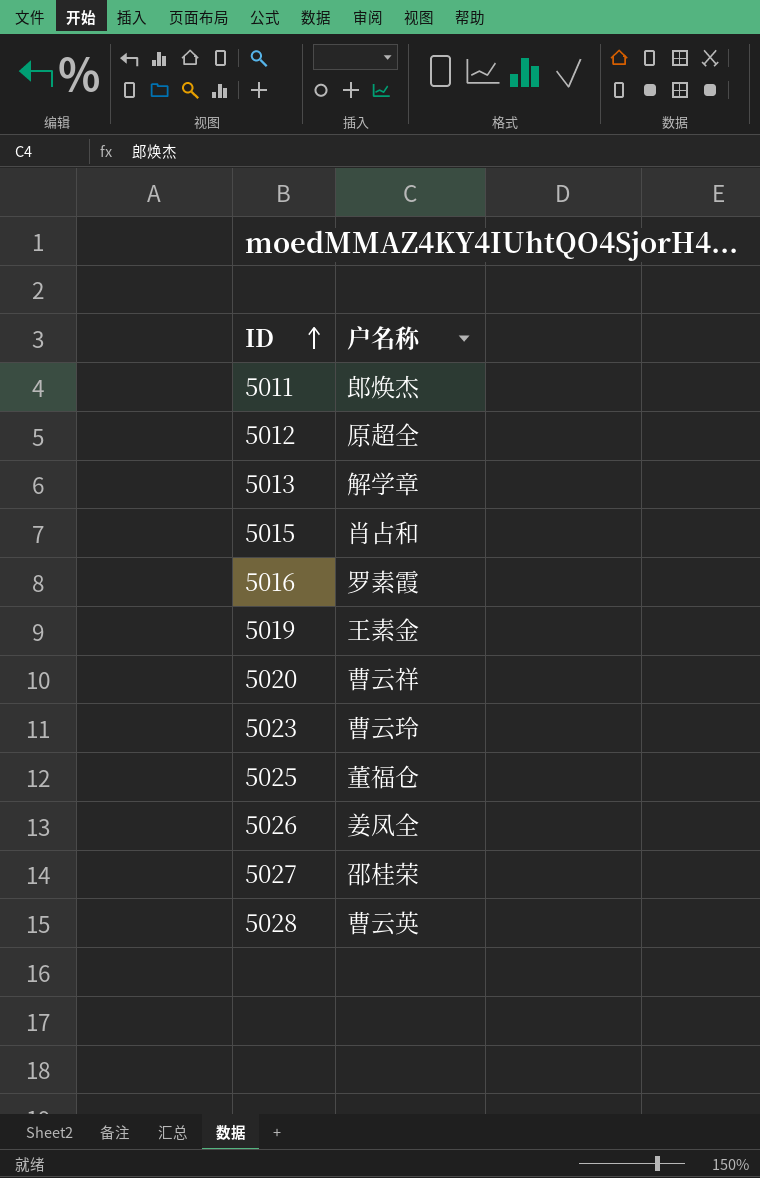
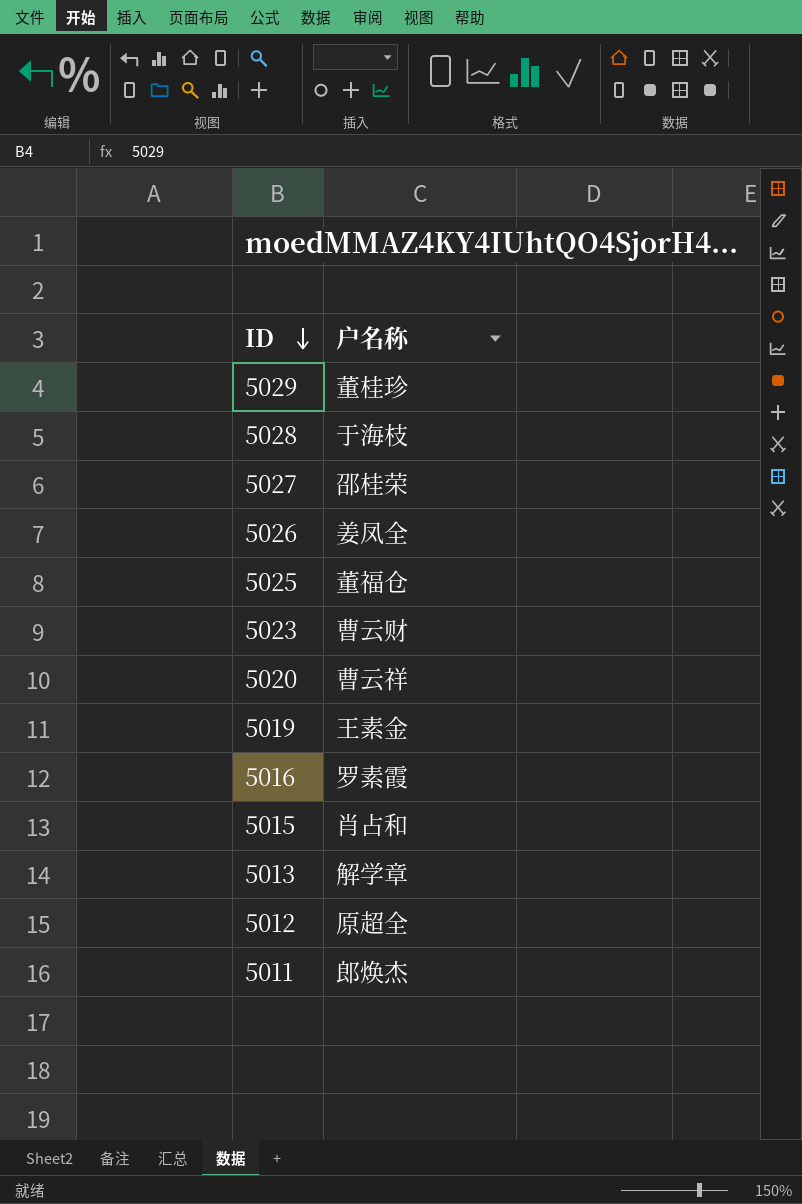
row order: ID ascending -> ID descending
row 5029: none -> 董桂珍
5028 | 户名称: 曹云英 -> 于海枝
5023 | 户名称: 曹云玲 -> 曹云财

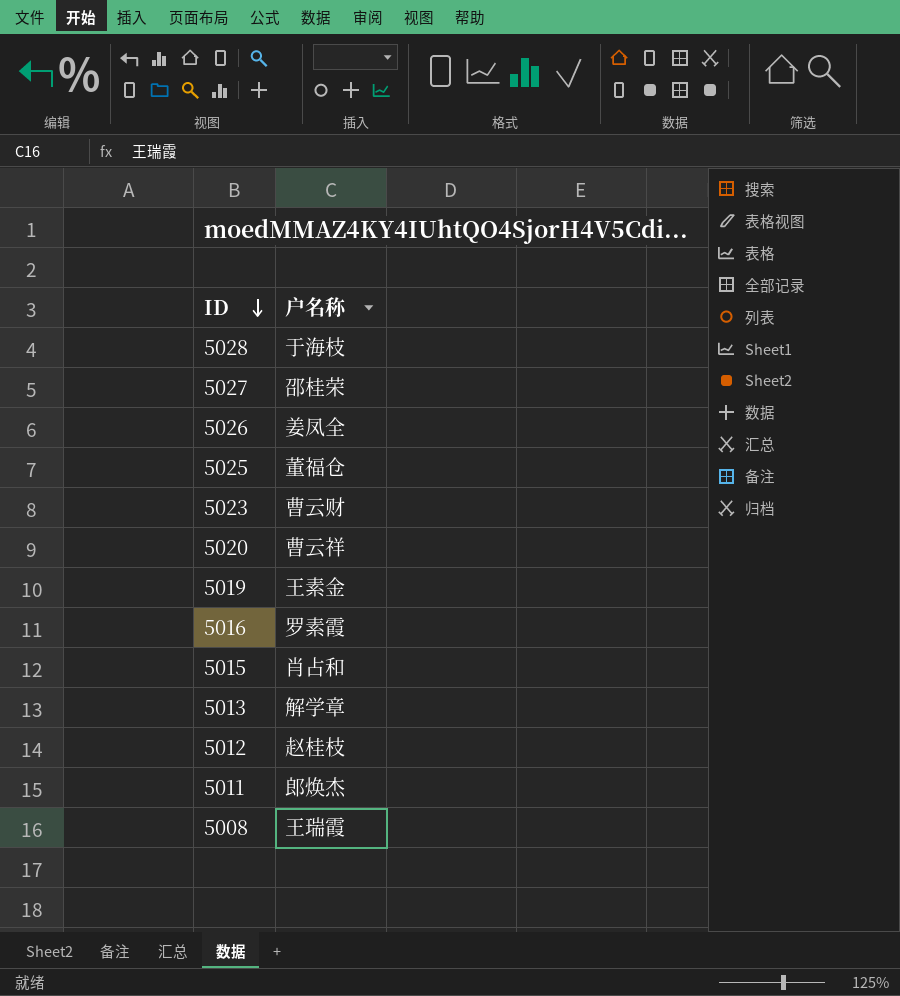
row 5029: 董桂珍 -> none
5012 | 户名称: 原超全 -> 赵桂枝
row 5008: none -> 王瑞霞

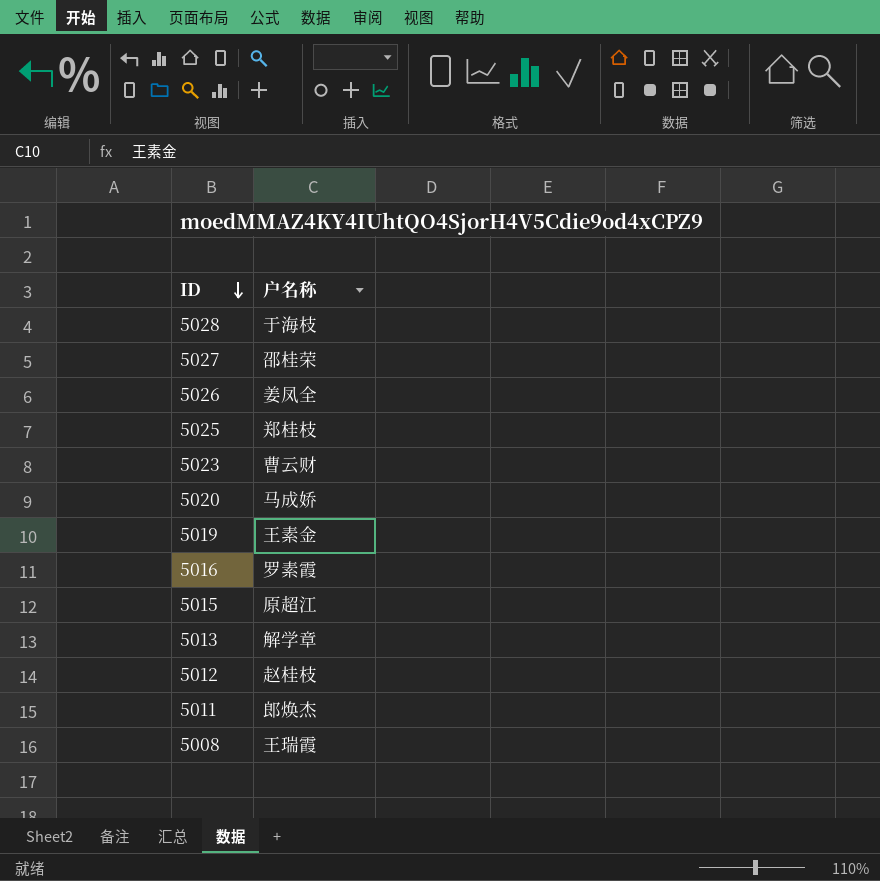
5025 | 户名称: 董福仓 -> 郑桂枝
5020 | 户名称: 曹云祥 -> 马成娇
5015 | 户名称: 肖占和 -> 原超江

